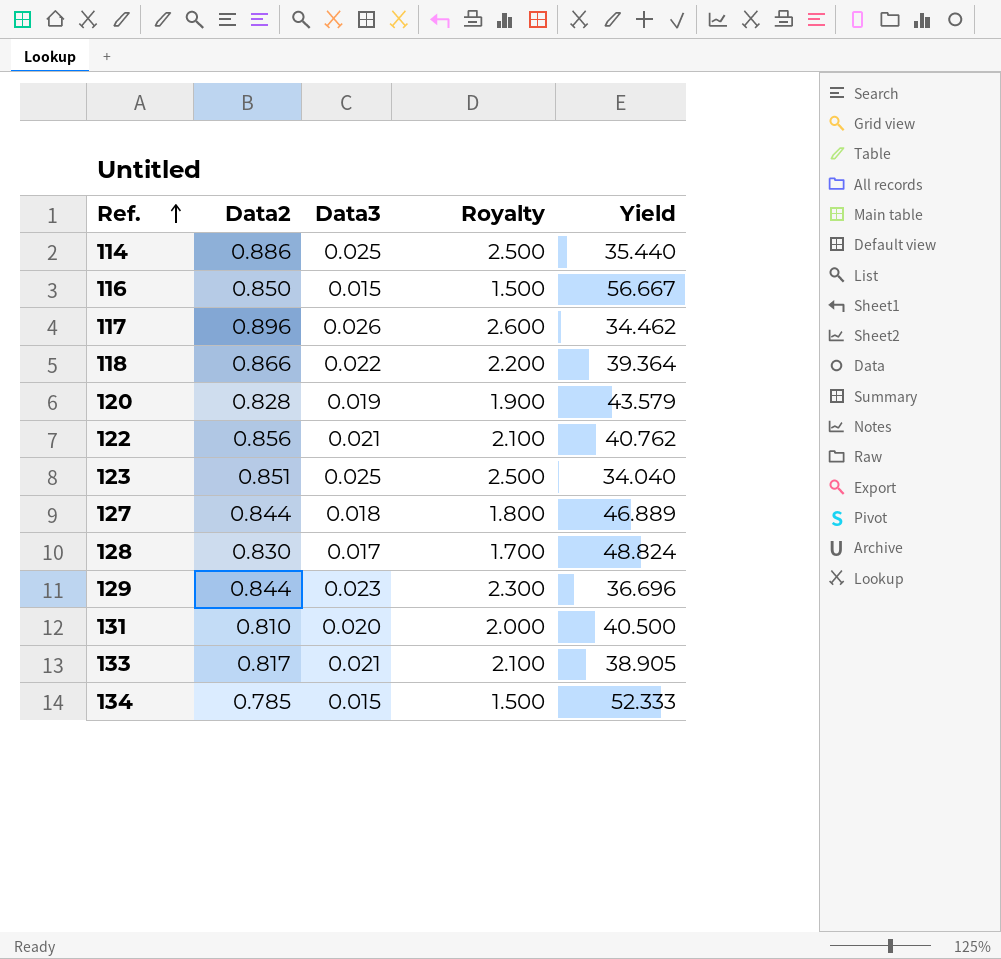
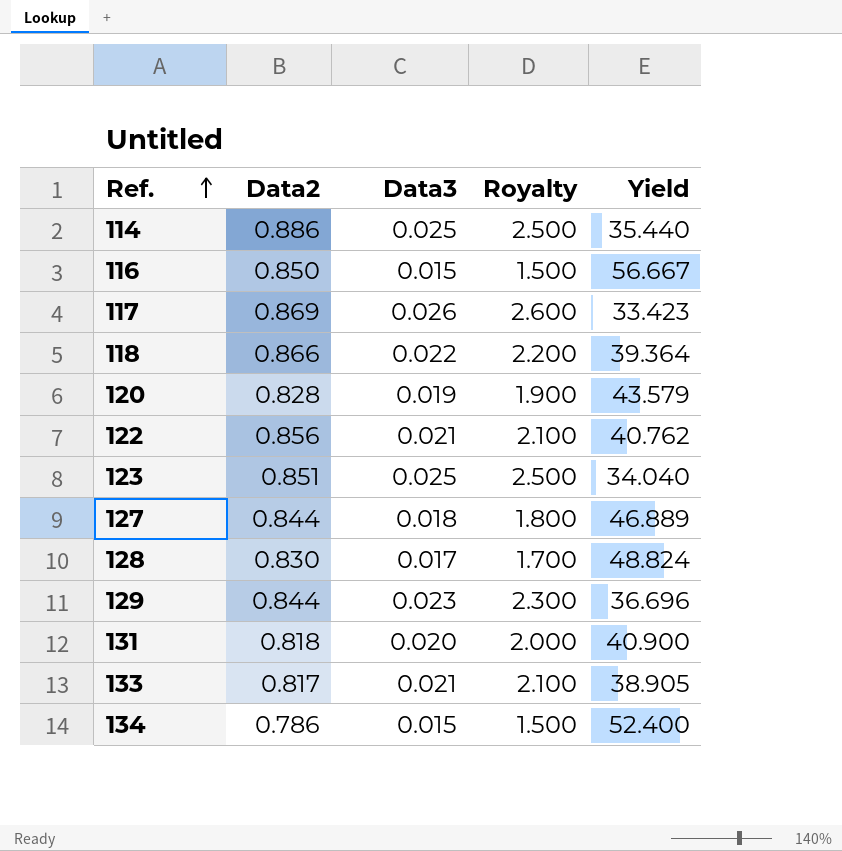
117 | Data2: 0.896 -> 0.869
117 | Yield: 34.462 -> 33.423
131 | Data2: 0.810 -> 0.818
131 | Yield: 40.500 -> 40.900
134 | Data2: 0.785 -> 0.786
134 | Yield: 52.333 -> 52.400

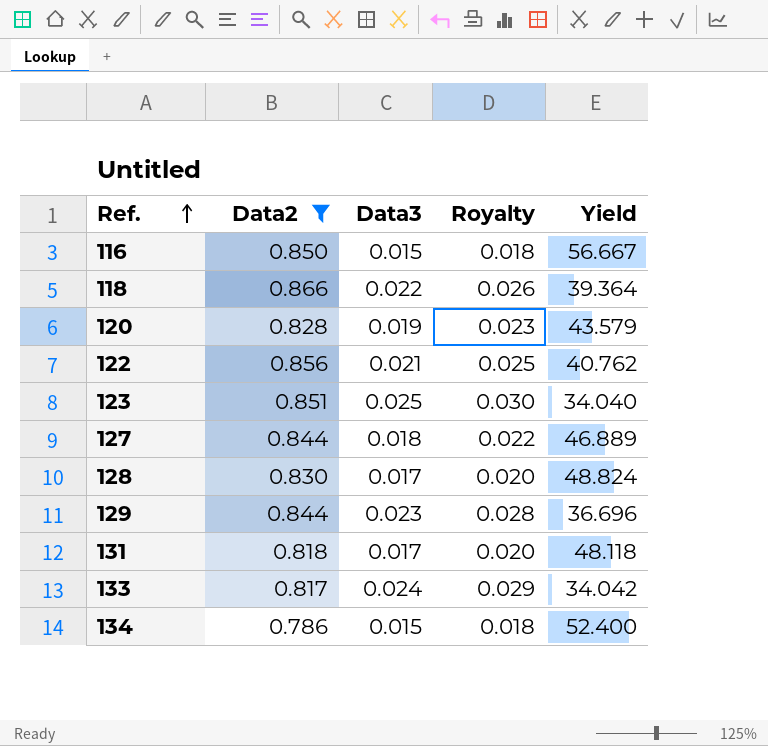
filter: none -> Data2 <= 0.866
column Royalty | formula: [Data3] * 100 -> [Data3] * 1.2
131 | Data3: 0.020 -> 0.017
131 | Yield: 40.900 -> 48.118
133 | Data3: 0.021 -> 0.024
133 | Yield: 38.905 -> 34.042

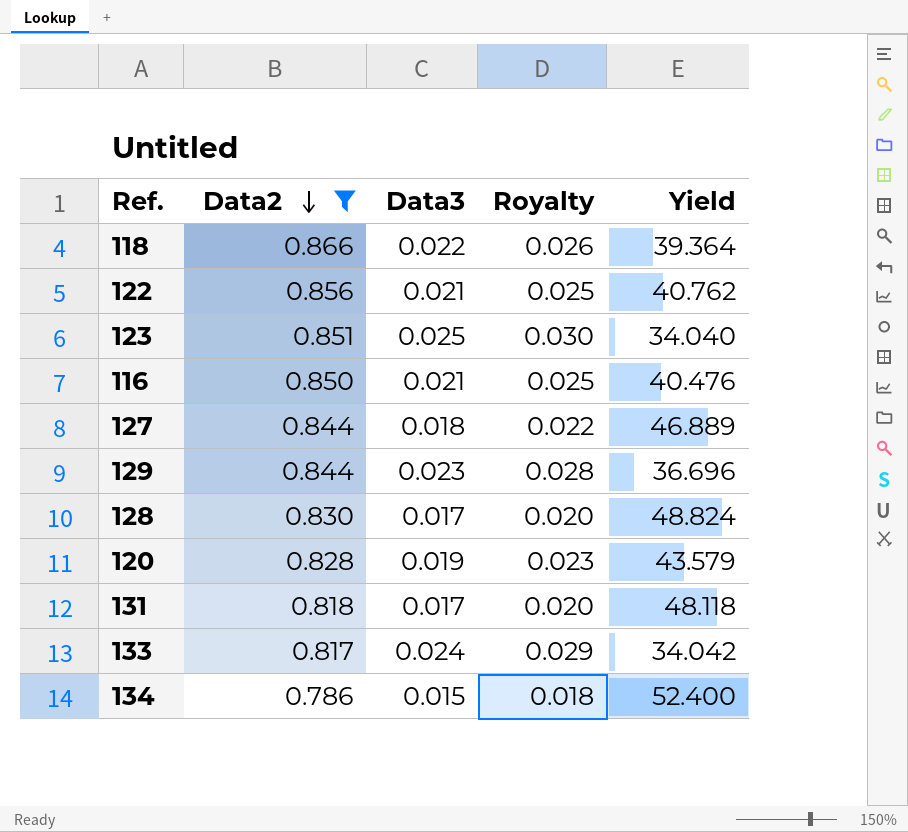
row order: Ref. ascending -> Data2 descending
116 | Data3: 0.015 -> 0.021
116 | Royalty: 0.018 -> 0.025
116 | Yield: 56.667 -> 40.476

